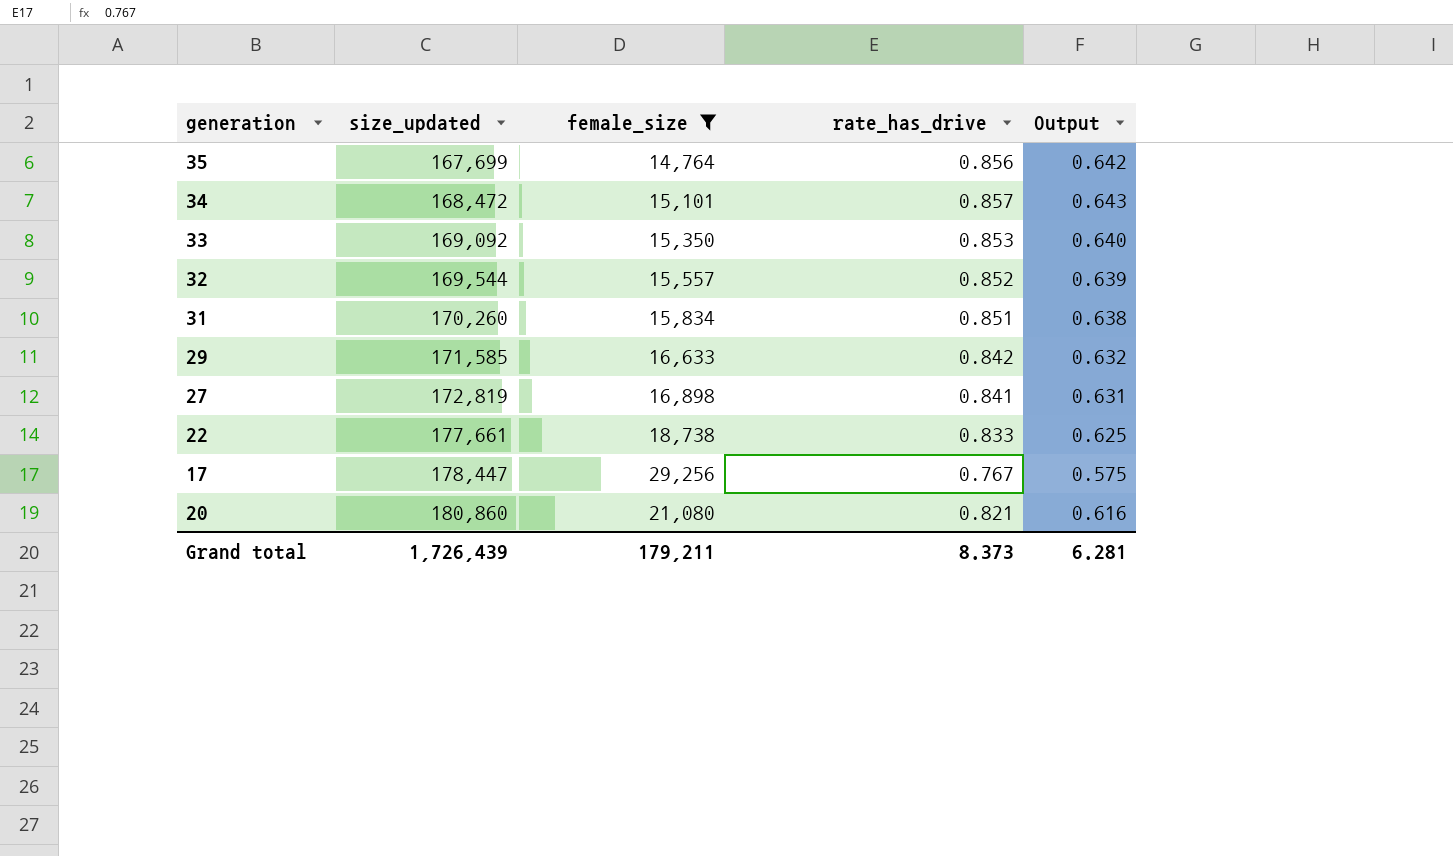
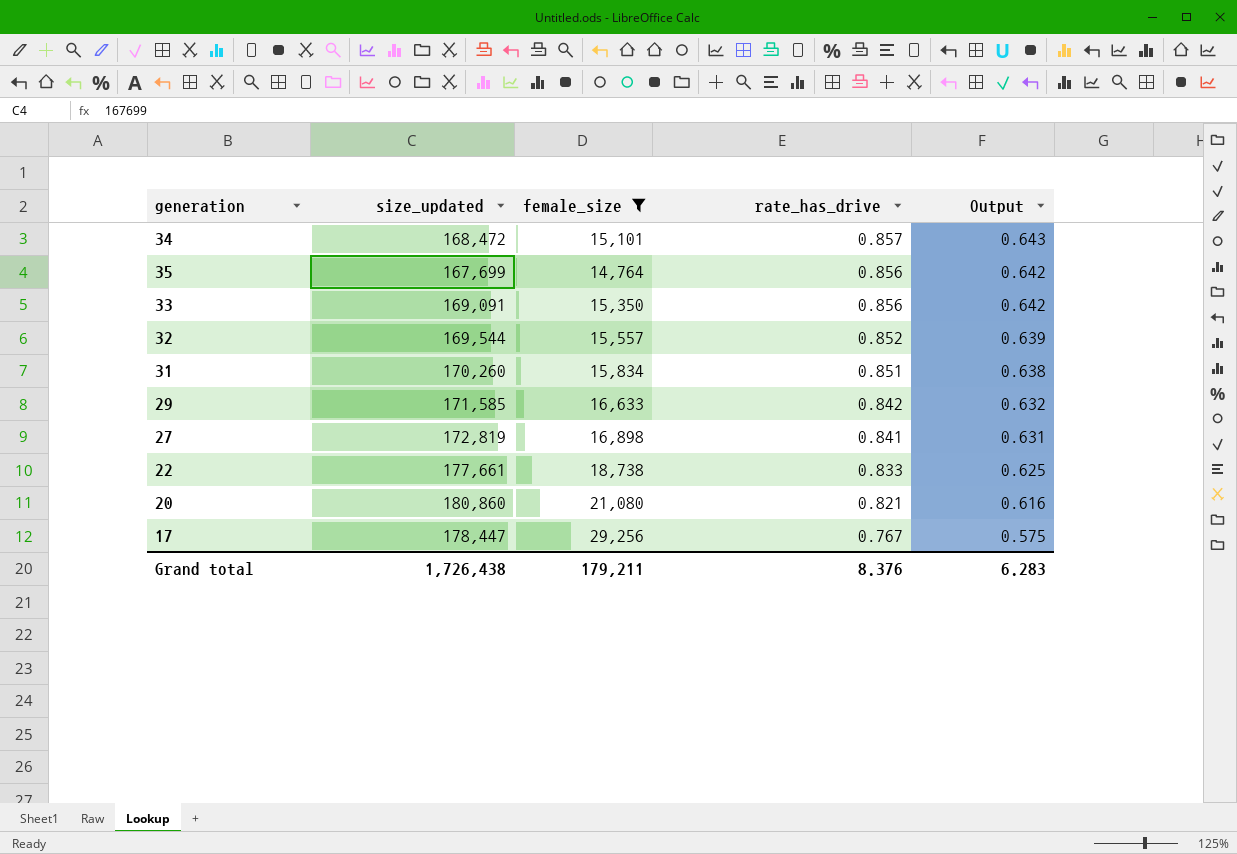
row order: size_updated ascending -> rate_has_drive descending
33 | size_updated: 169,092 -> 169,091
33 | rate_has_drive: 0.853 -> 0.856
33 | Output: 0.640 -> 0.642
Grand total | size_updated: 1,726,439 -> 1,726,438
Grand total | rate_has_drive: 8.373 -> 8.376
Grand total | Output: 6.281 -> 6.283

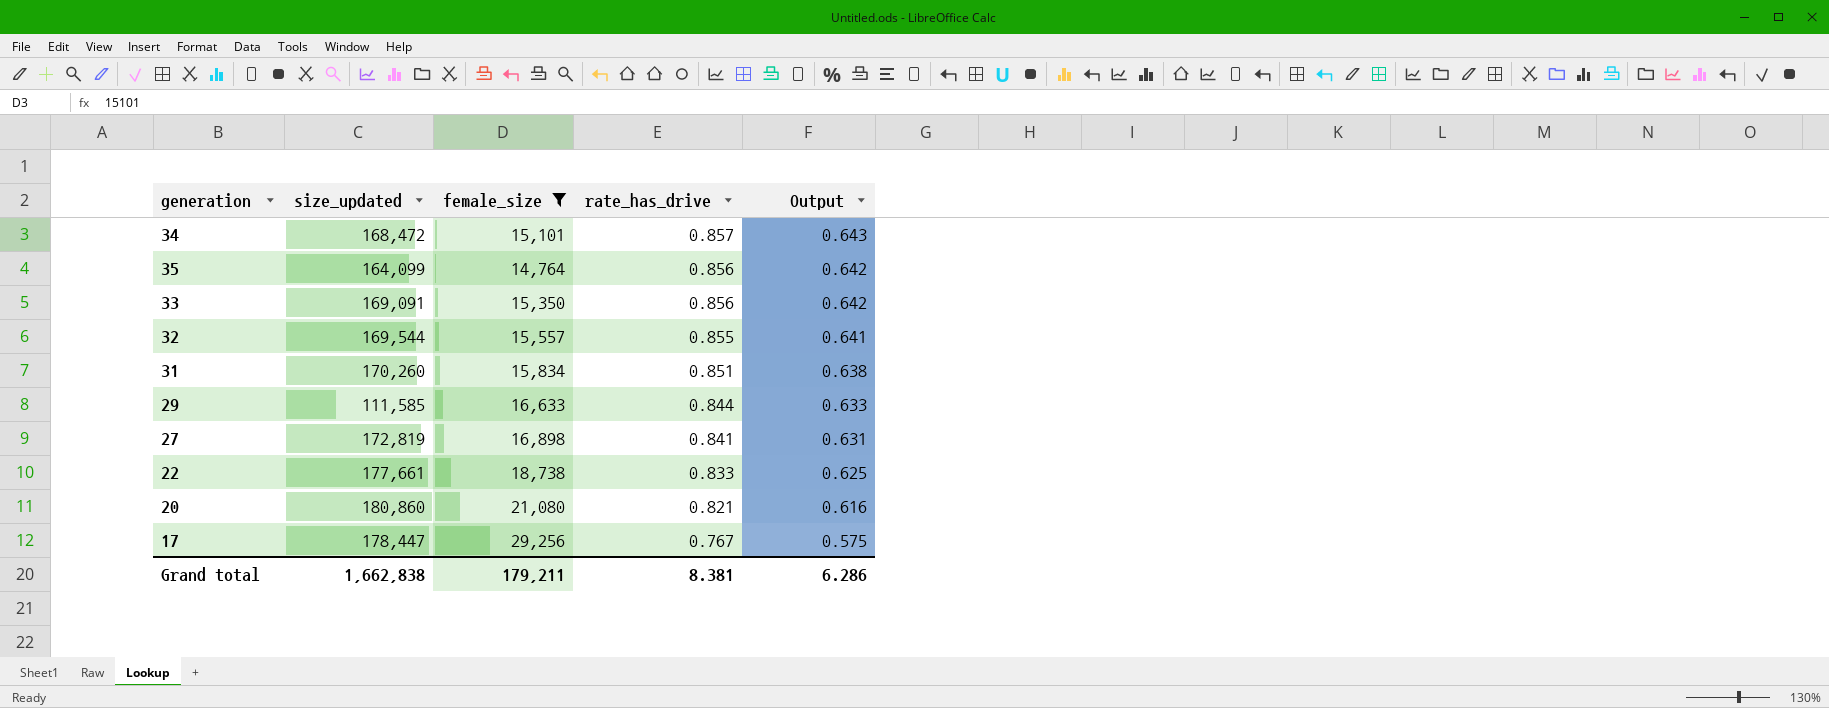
35 | size_updated: 167,699 -> 164,099
32 | rate_has_drive: 0.852 -> 0.855
32 | Output: 0.639 -> 0.641
29 | size_updated: 171,585 -> 111,585
29 | rate_has_drive: 0.842 -> 0.844
29 | Output: 0.632 -> 0.633
Grand total | size_updated: 1,726,438 -> 1,662,838
Grand total | rate_has_drive: 8.376 -> 8.381
Grand total | Output: 6.283 -> 6.286

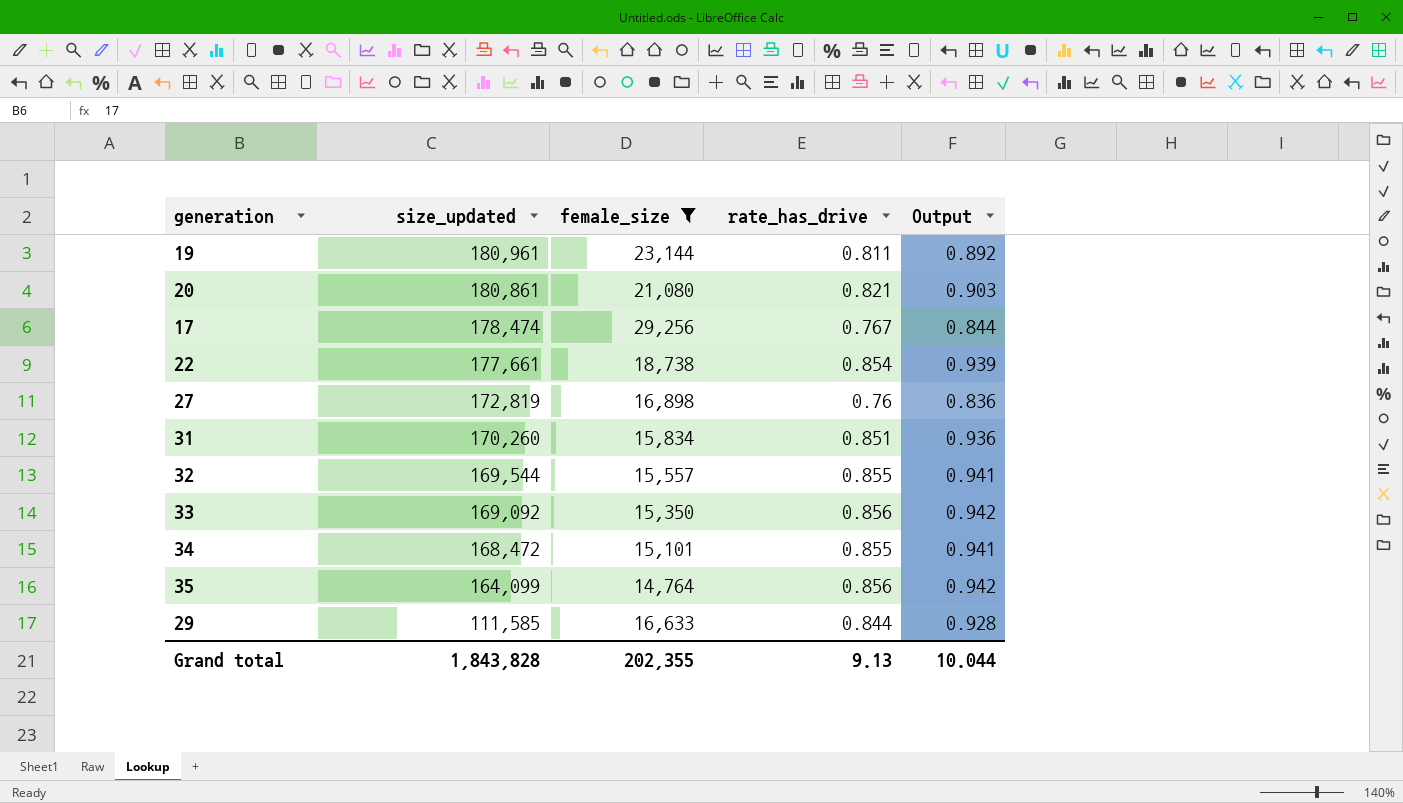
row order: rate_has_drive descending -> size_updated descending
column Output | formula: [rate_has_drive] * 0.75 -> [rate_has_drive] * 1.1
row 19: none -> 180,961 | 23,144 | 0.811 | 0.892
20 | size_updated: 180,860 -> 180,861
17 | size_updated: 178,447 -> 178,474
22 | rate_has_drive: 0.833 -> 0.854
27 | rate_has_drive: 0.841 -> 0.76
33 | size_updated: 169,091 -> 169,092
34 | rate_has_drive: 0.857 -> 0.855
Grand total | size_updated: 1,662,838 -> 1,843,828
Grand total | female_size: 179,211 -> 202,355
Grand total | rate_has_drive: 8.381 -> 9.13
Grand total | Output: 6.286 -> 10.044

